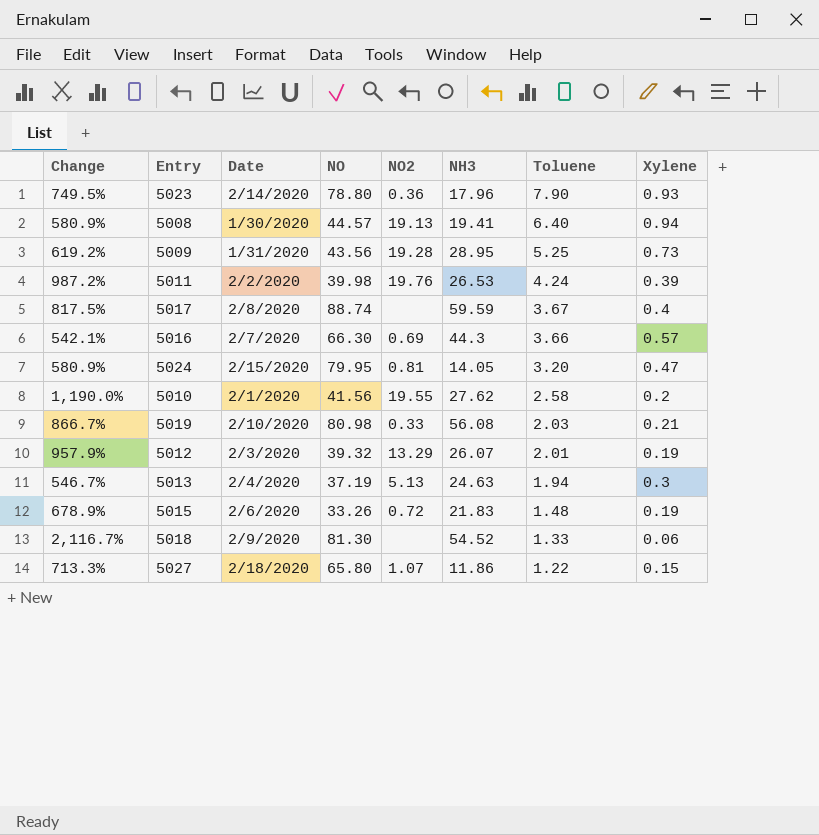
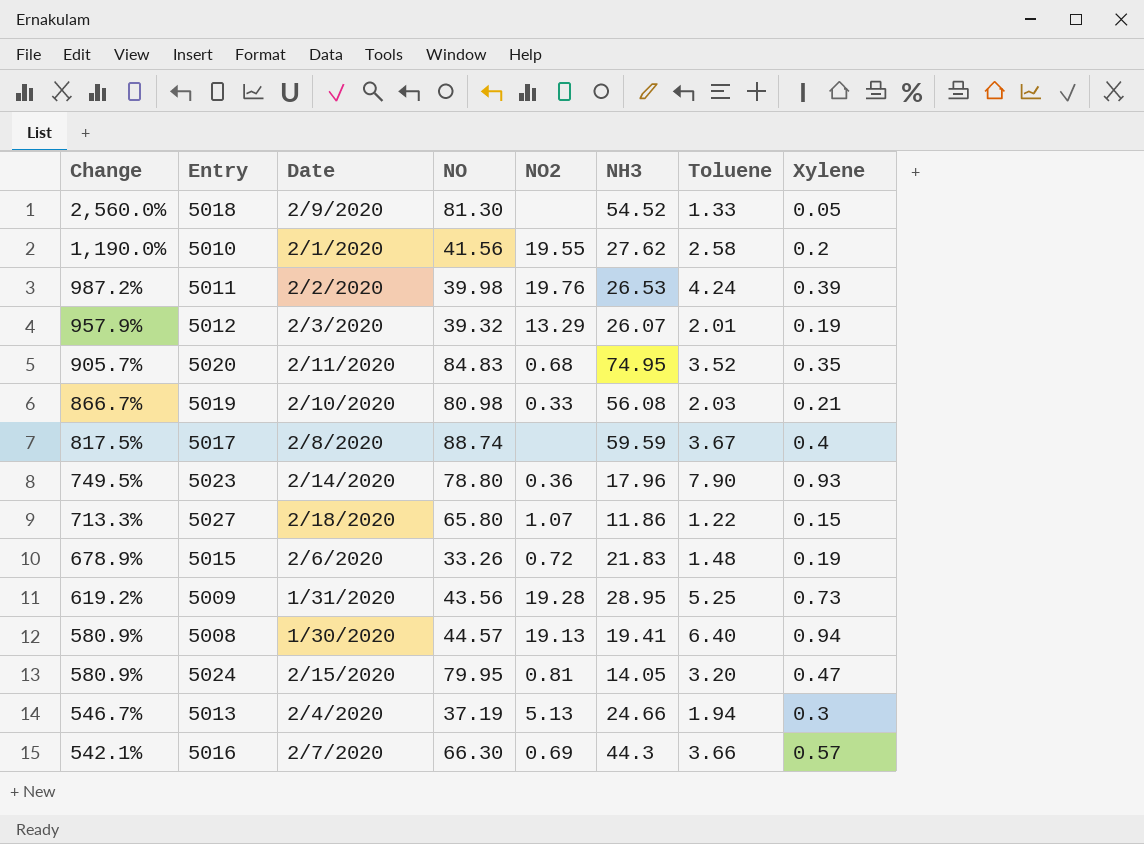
row order: Toluene descending -> Change descending
5018 | Change: 2,116.7% -> 2,560.0%
5018 | Xylene: 0.06 -> 0.05
row 5020: none -> 905.7% | 2/11/2020 | 84.83 | 0.68 | 74.95 | 3.52 | 0.35
5013 | NH3: 24.63 -> 24.66

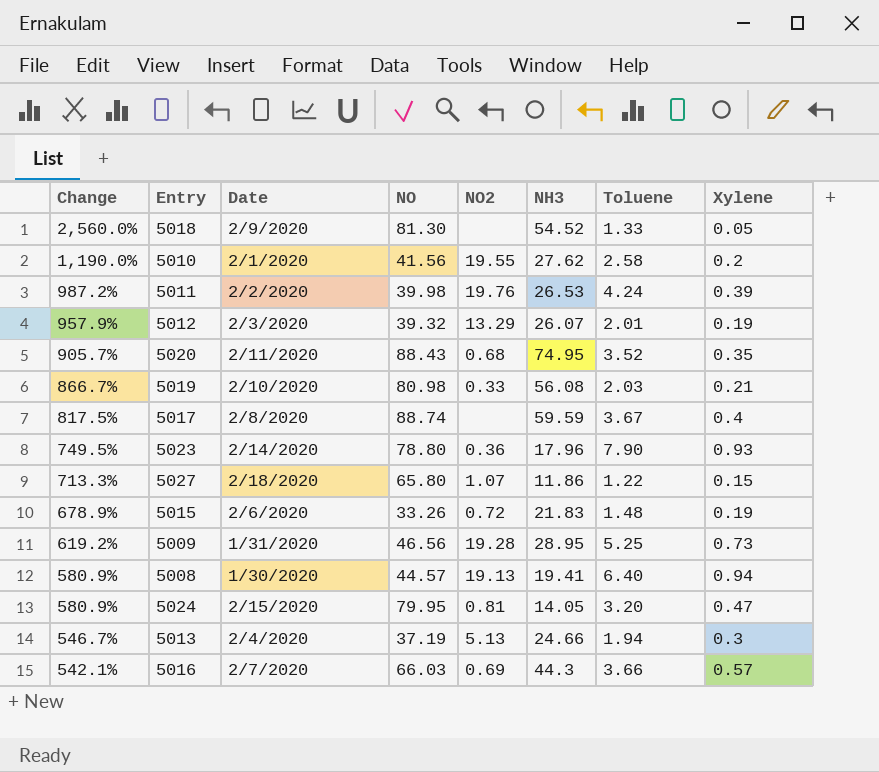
5020 | NO: 84.83 -> 88.43
5009 | NO: 43.56 -> 46.56
5016 | NO: 66.30 -> 66.03

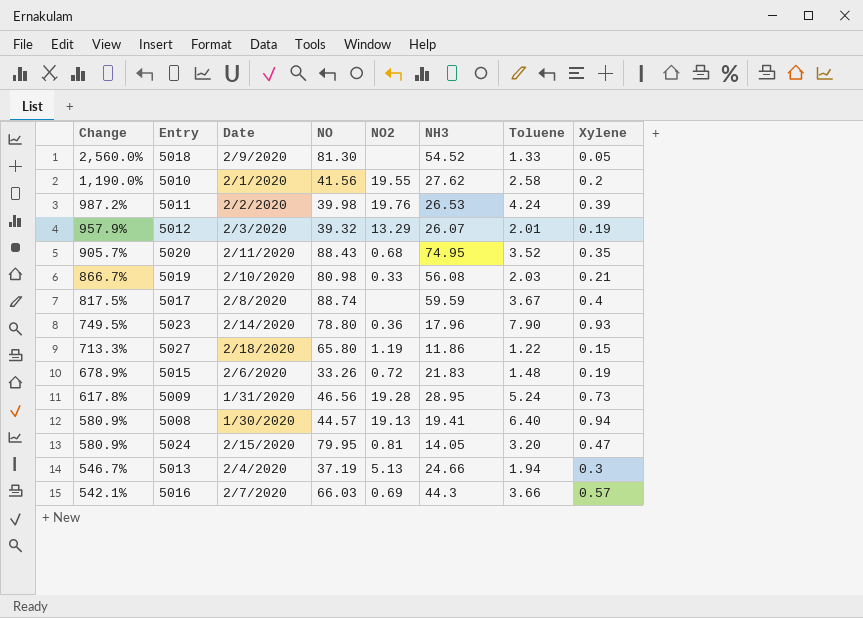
5027 | NO2: 1.07 -> 1.19
5009 | Change: 619.2% -> 617.8%
5009 | Toluene: 5.25 -> 5.24

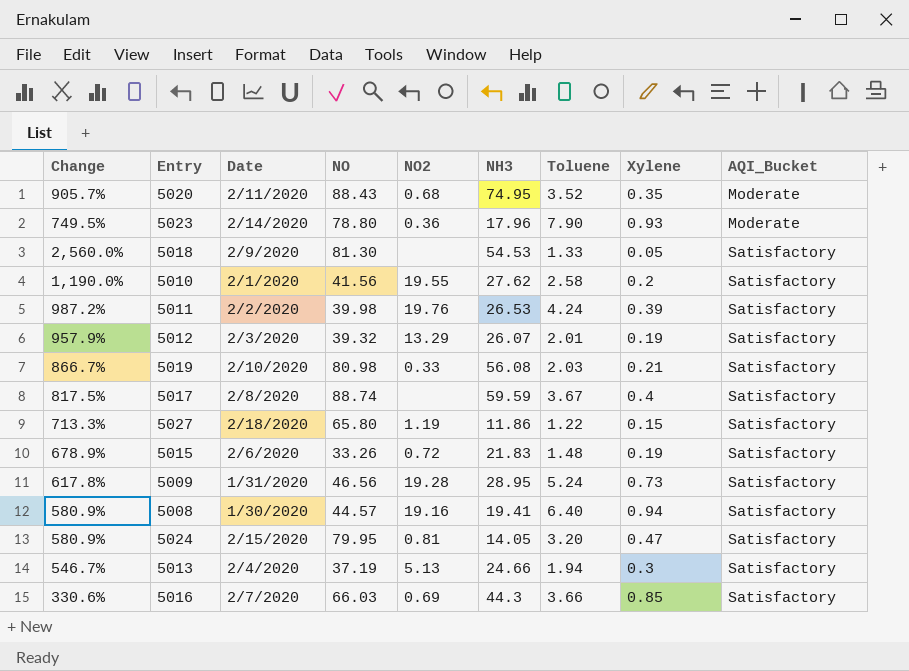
row order: Change descending -> AQI_Bucket ascending
column AQI_Bucket | position: none -> 9
5018 | NH3: 54.52 -> 54.53
5008 | NO2: 19.13 -> 19.16
5016 | Change: 542.1% -> 330.6%
5016 | Xylene: 0.57 -> 0.85

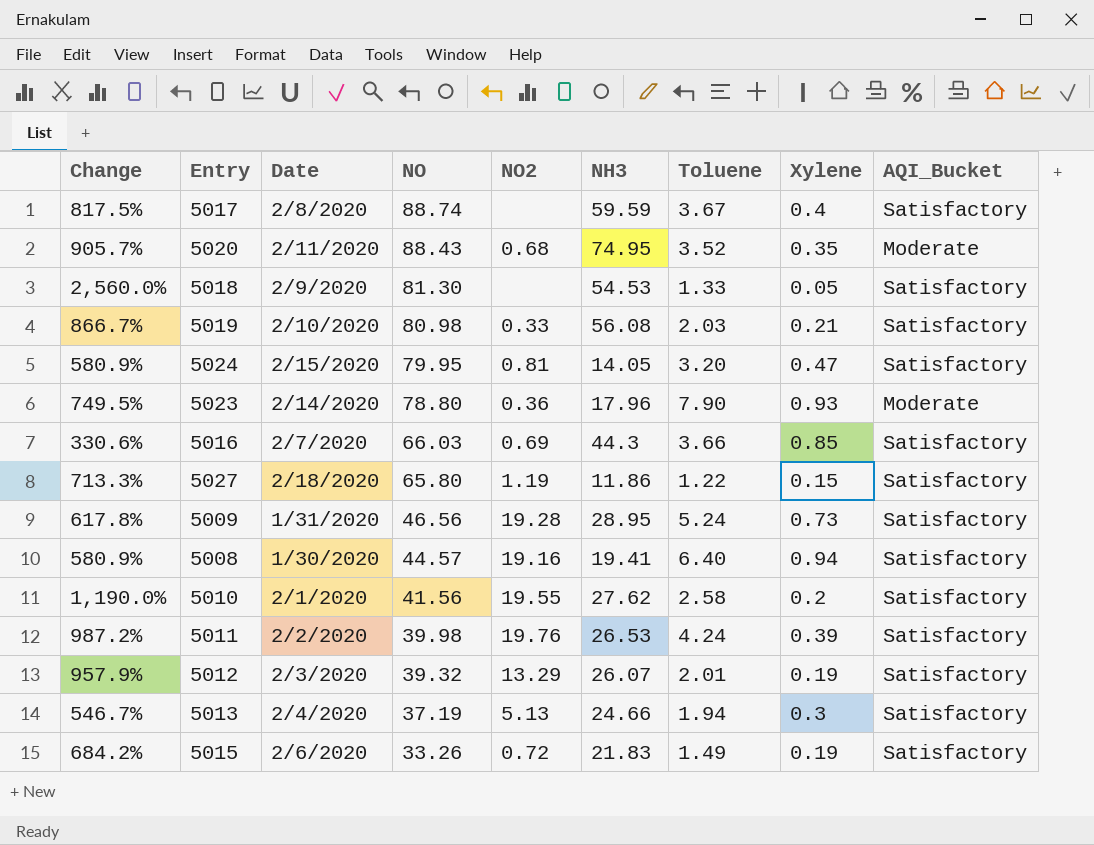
row order: AQI_Bucket ascending -> NO descending
5015 | Change: 678.9% -> 684.2%
5015 | Toluene: 1.48 -> 1.49

